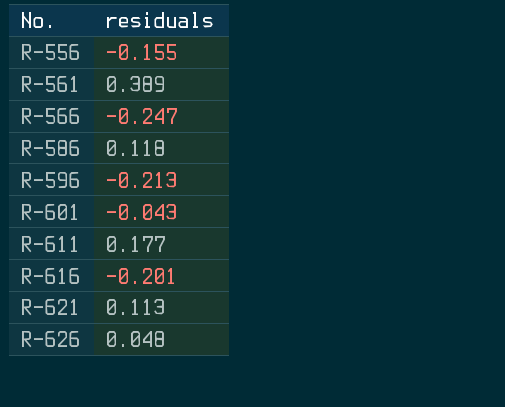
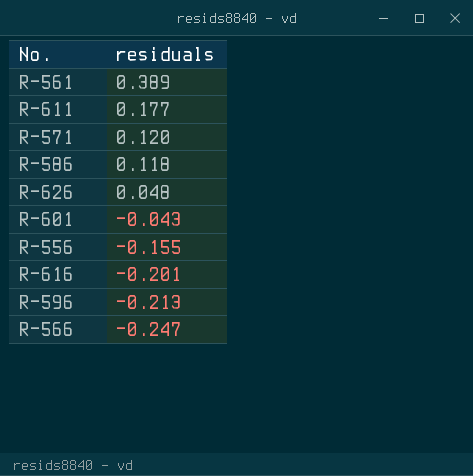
row order: No. ascending -> residuals descending
row R-621: 0.113 -> none
row R-571: none -> 0.120

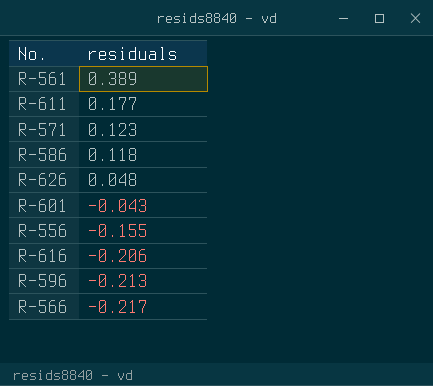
R-571 | residuals: 0.120 -> 0.123
R-616 | residuals: -0.201 -> -0.206
R-566 | residuals: -0.247 -> -0.217

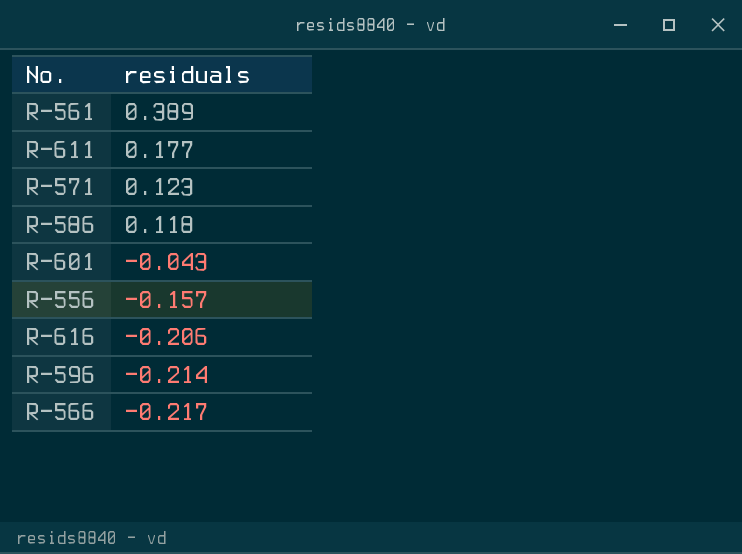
row R-626: 0.048 -> none
R-556 | residuals: -0.155 -> -0.157
R-596 | residuals: -0.213 -> -0.214

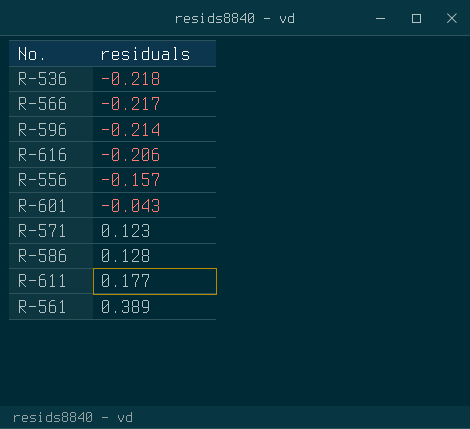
row order: residuals descending -> residuals ascending
row R-536: none -> -0.218
R-586 | residuals: 0.118 -> 0.128

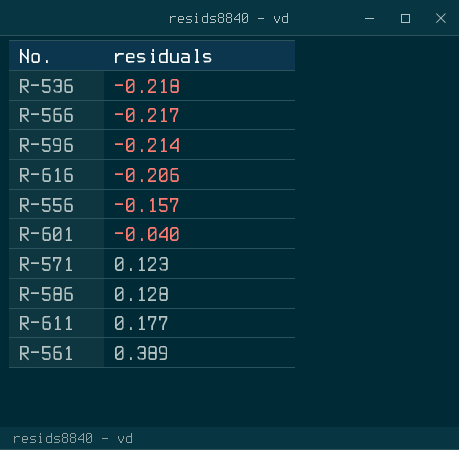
R-601 | residuals: -0.043 -> -0.040

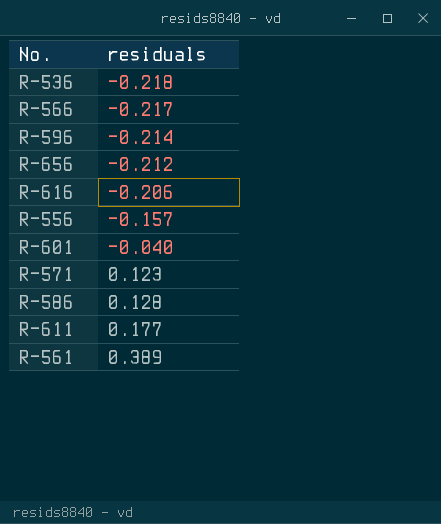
row R-656: none -> -0.212

